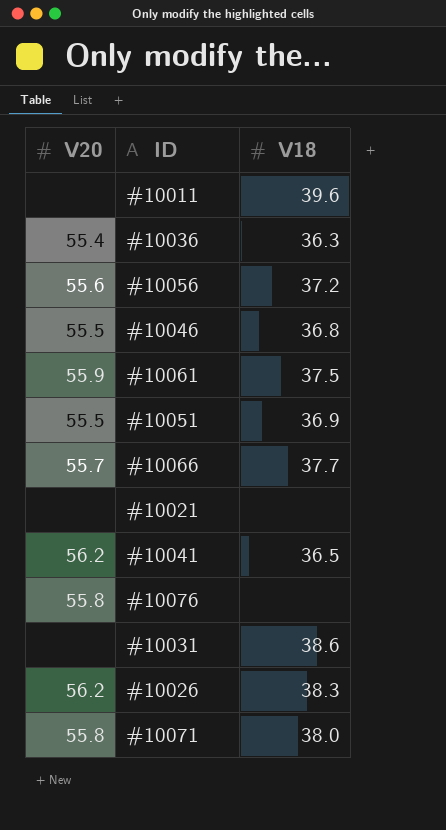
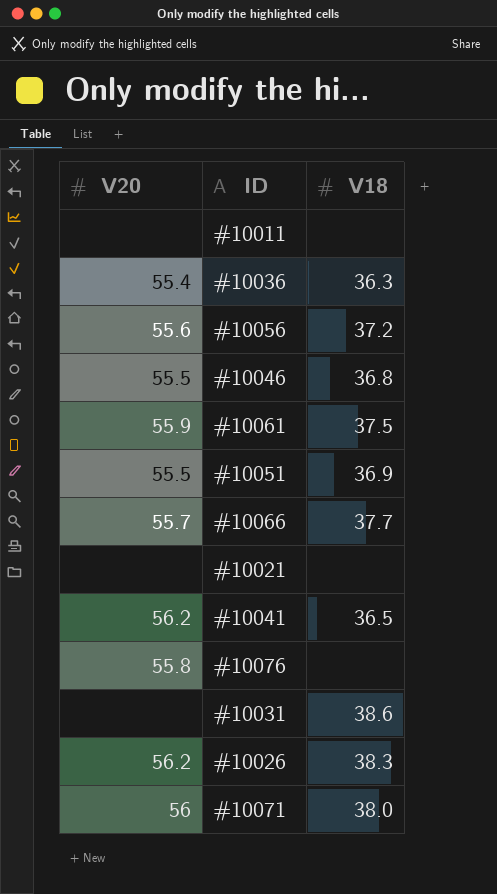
#10011 | V18: 39.6 -> none
#10071 | V20: 55.8 -> 56

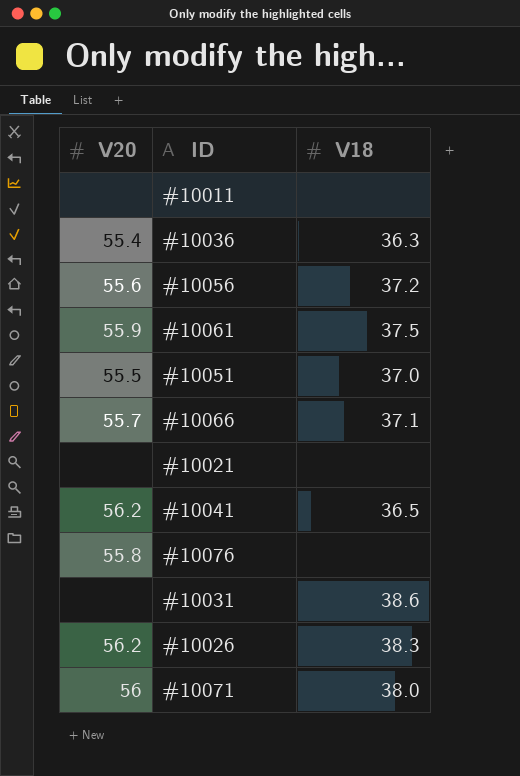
row #10046: 55.5 | 36.8 -> none
#10051 | V18: 36.9 -> 37.0
#10066 | V18: 37.7 -> 37.1

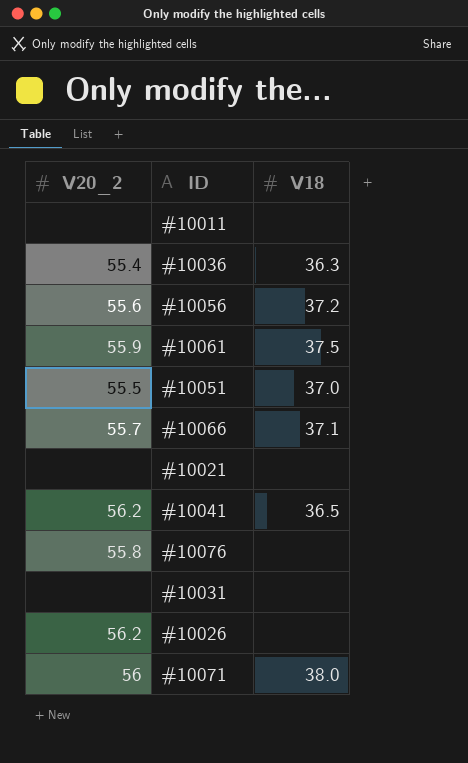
column name: V20 -> V20_2
#10031 | V18: 38.6 -> none
#10026 | V18: 38.3 -> none

